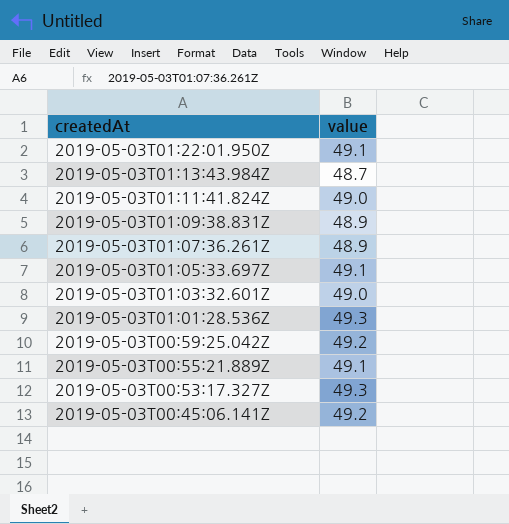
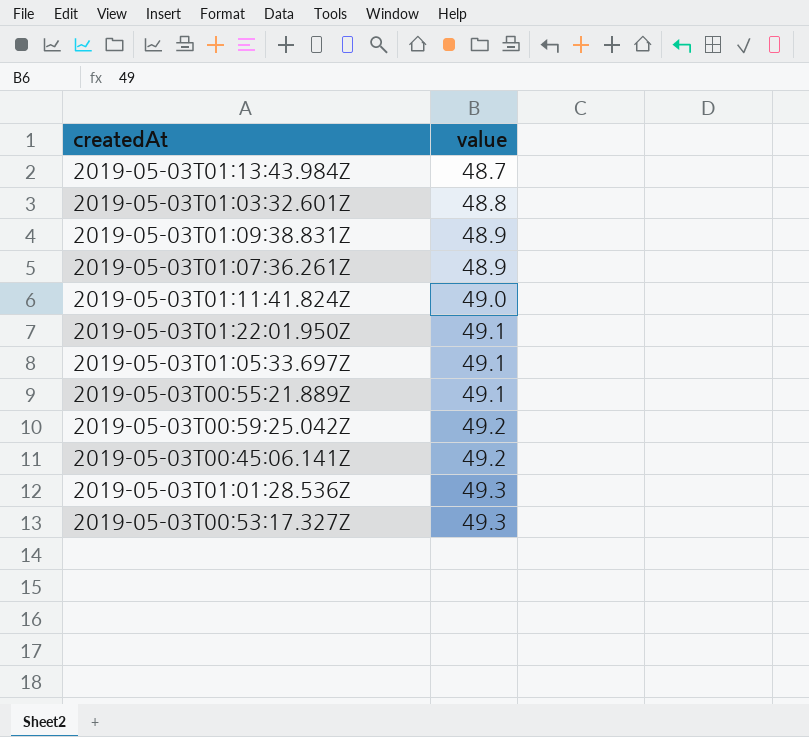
row order: createdAt descending -> value ascending
2019-05-03T01:03:32.601Z | value: 49.0 -> 48.8

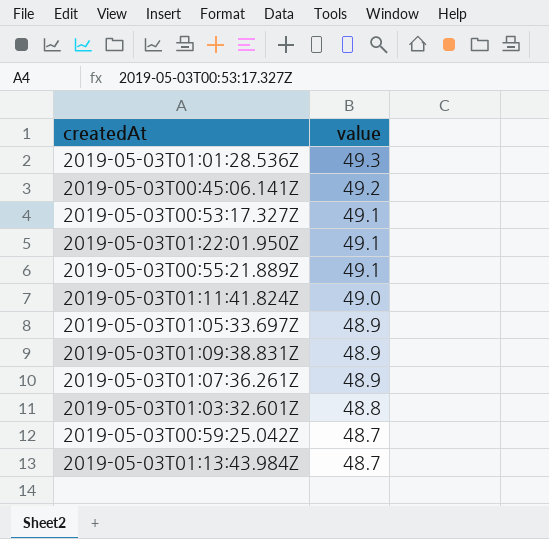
row order: value ascending -> value descending
2019-05-03T00:53:17.327Z | value: 49.3 -> 49.1
2019-05-03T01:05:33.697Z | value: 49.1 -> 48.9
2019-05-03T00:59:25.042Z | value: 49.2 -> 48.7

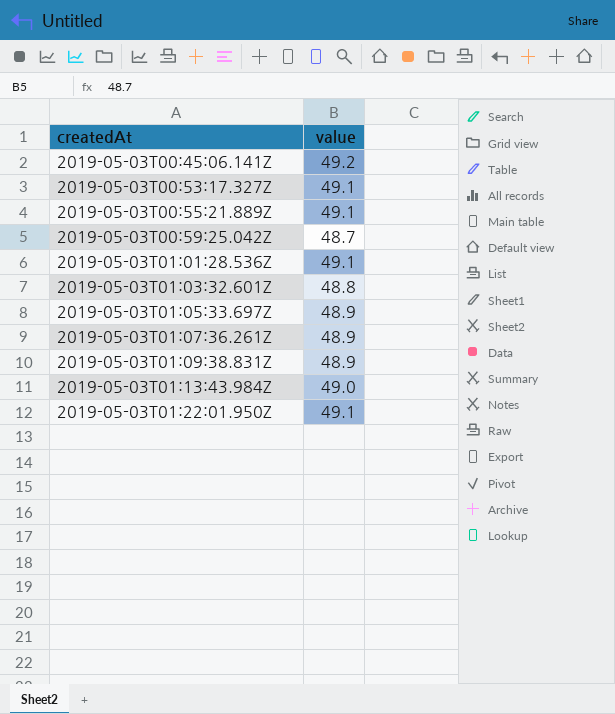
row order: value descending -> createdAt ascending
row 2019-05-03T01:11:41.824Z: 49.0 -> none
2019-05-03T01:01:28.536Z | value: 49.3 -> 49.1
2019-05-03T01:13:43.984Z | value: 48.7 -> 49.0

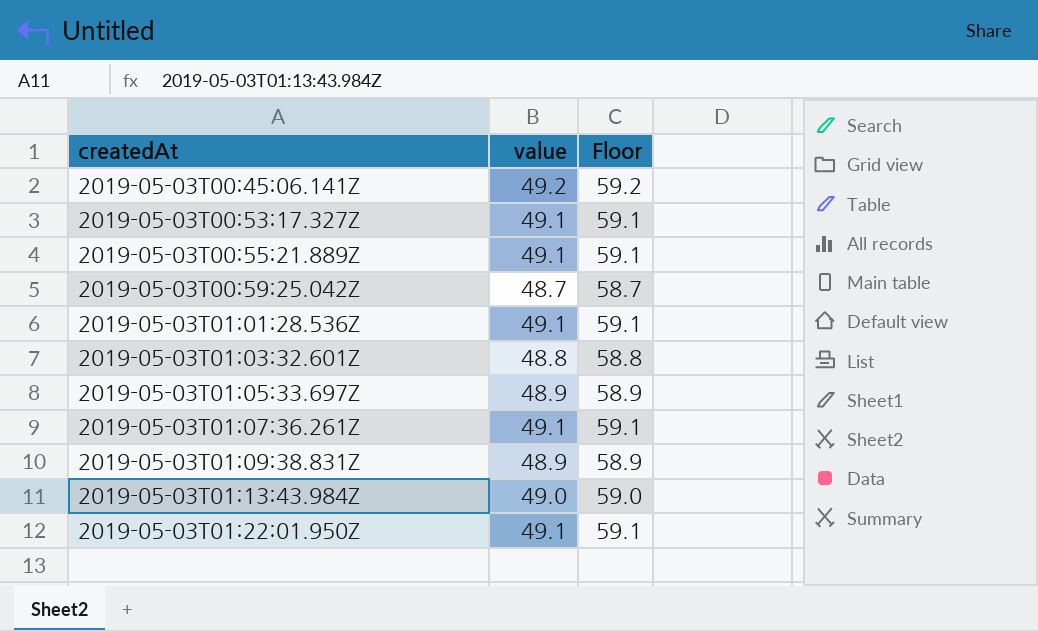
column Floor | formula: none -> [value] + 10
2019-05-03T01:07:36.261Z | value: 48.9 -> 49.1

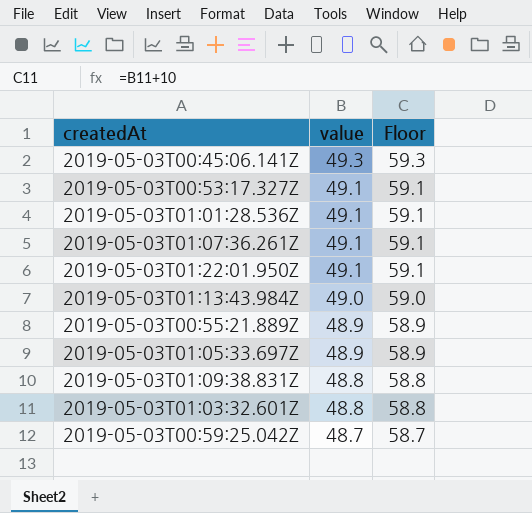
row order: createdAt ascending -> value descending
2019-05-03T00:45:06.141Z | value: 49.2 -> 49.3
2019-05-03T00:45:06.141Z | Floor: 59.2 -> 59.3
2019-05-03T00:55:21.889Z | value: 49.1 -> 48.9
2019-05-03T00:55:21.889Z | Floor: 59.1 -> 58.9
2019-05-03T01:09:38.831Z | value: 48.9 -> 48.8
2019-05-03T01:09:38.831Z | Floor: 58.9 -> 58.8

